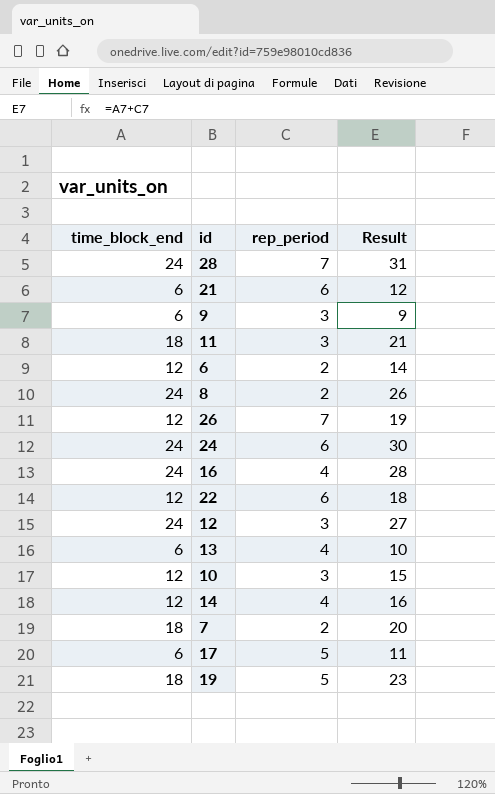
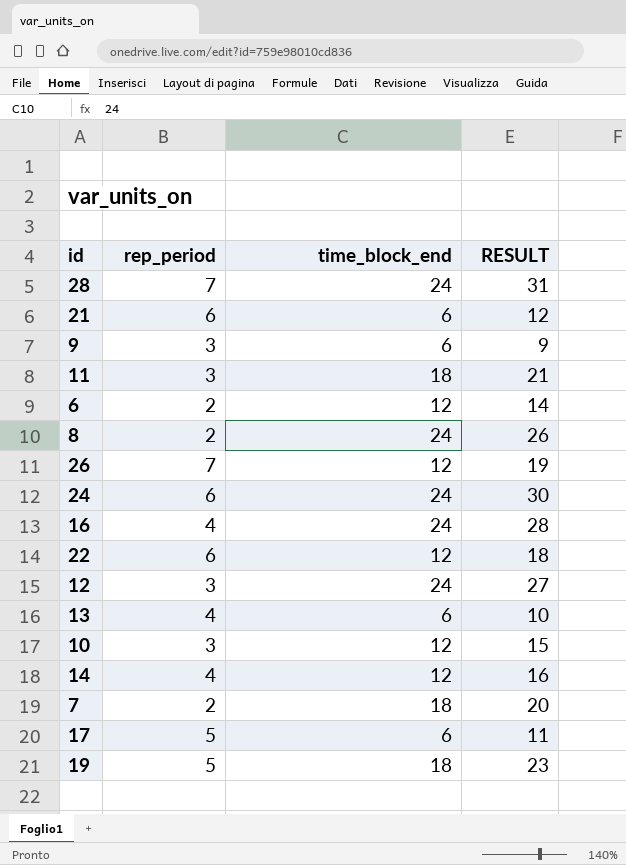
column time_block_end | position: 1 -> 3
column name: Result -> RESULT

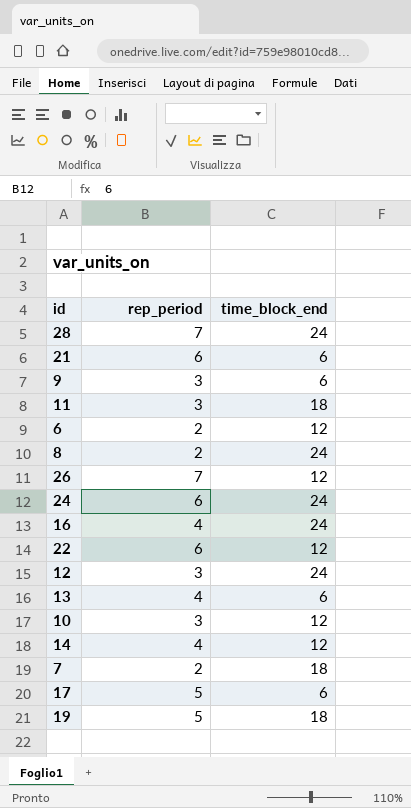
column RESULT | formula: [rep_period] + [time_block_end] -> none

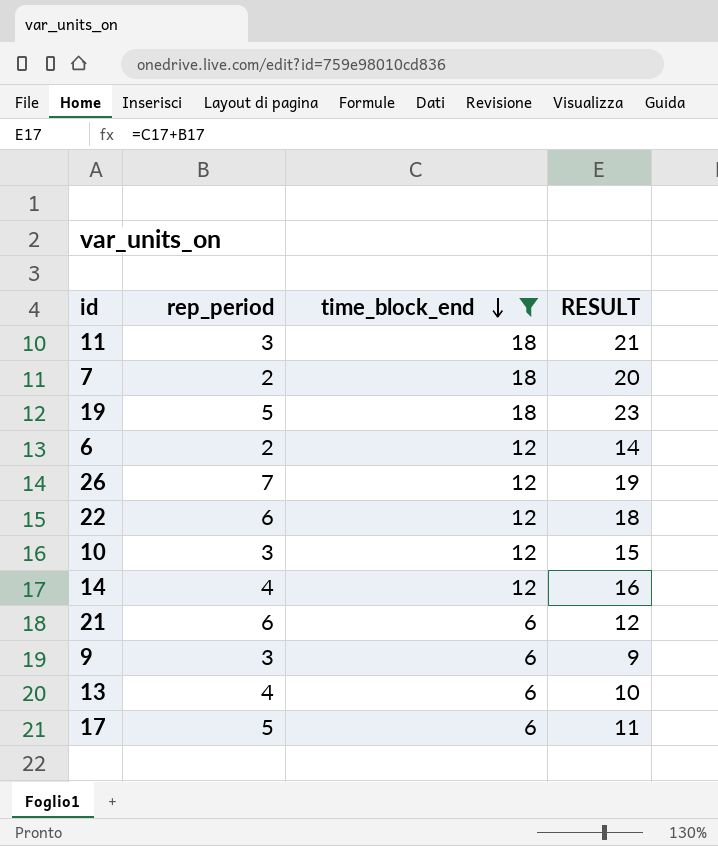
filter: none -> time_block_end != 24
row order: none -> time_block_end descending
column RESULT | formula: none -> [rep_period] + [time_block_end]

